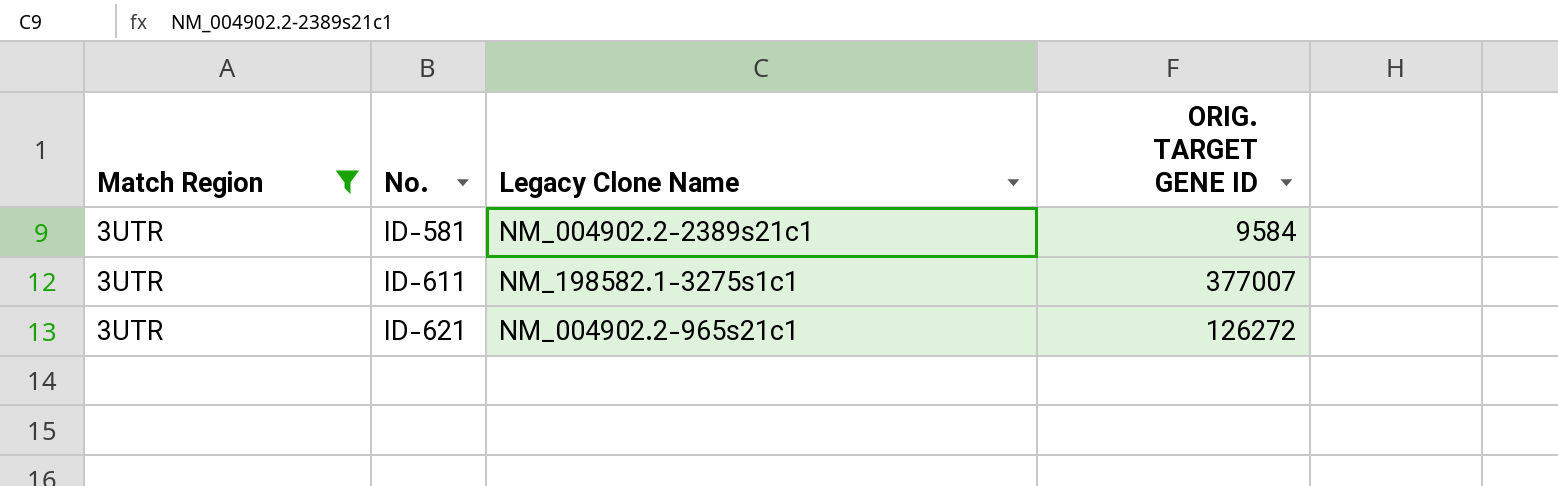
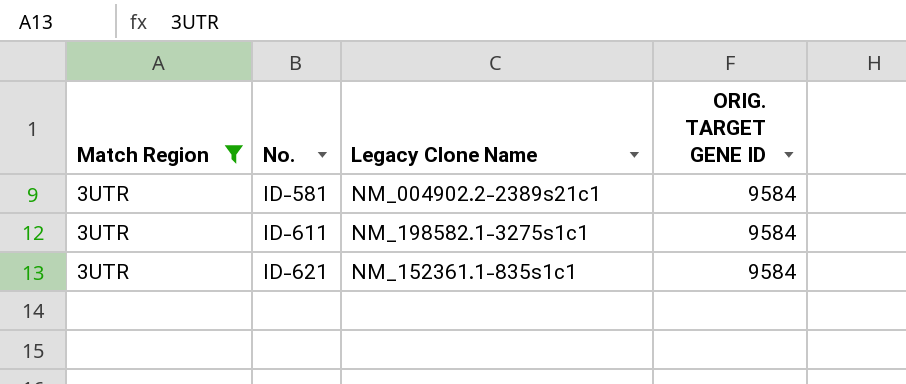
ID-611 | ORIG. TARGET GENE ID: 377007 -> 9584
ID-621 | Legacy Clone Name: NM_004902.2-965s21c1 -> NM_152361.1-835s1c1
ID-621 | ORIG. TARGET GENE ID: 126272 -> 9584

